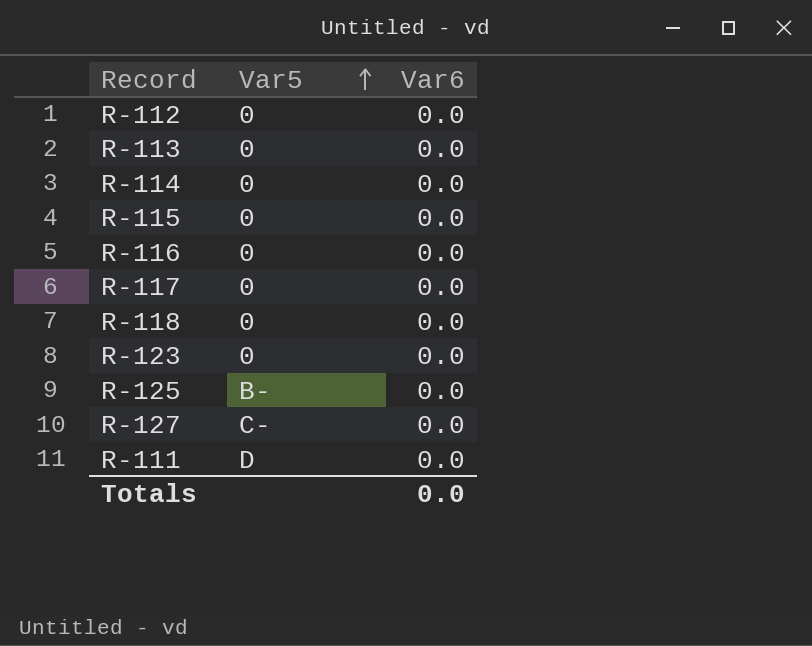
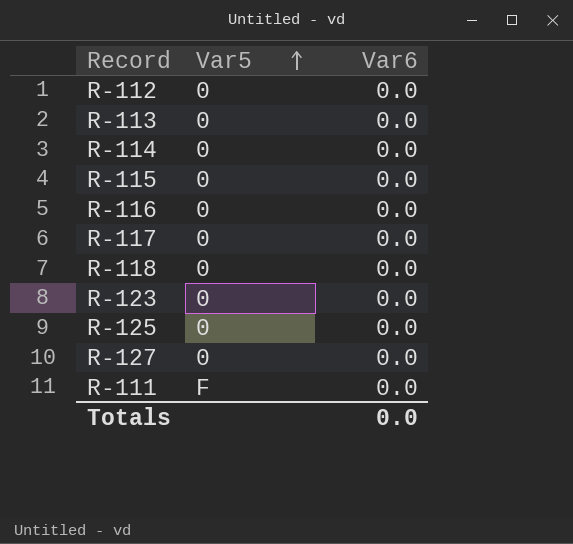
R-125 | Var5: B- -> 0
R-127 | Var5: C- -> 0
R-111 | Var5: D -> F

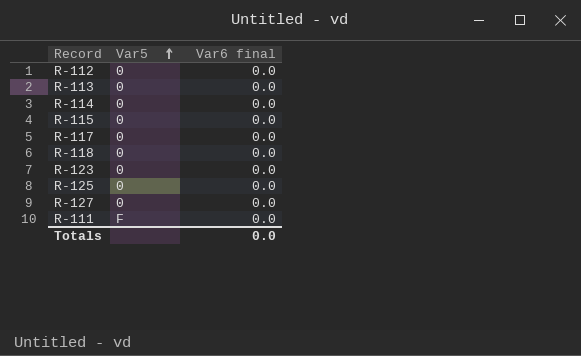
column name: Var6 -> Var6 final
row R-116: 0 | 0.0 -> none

